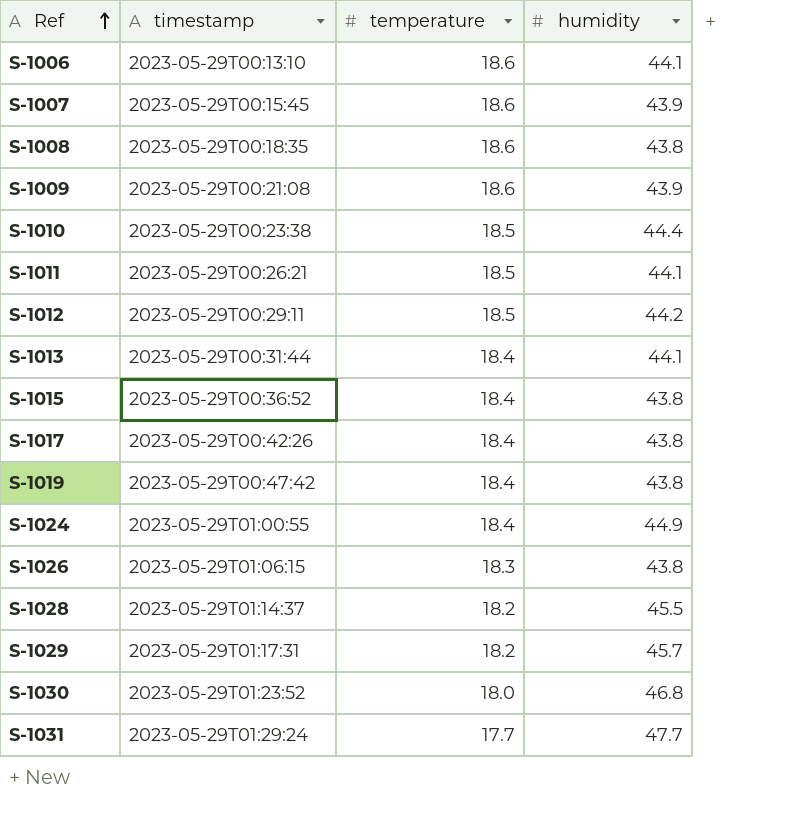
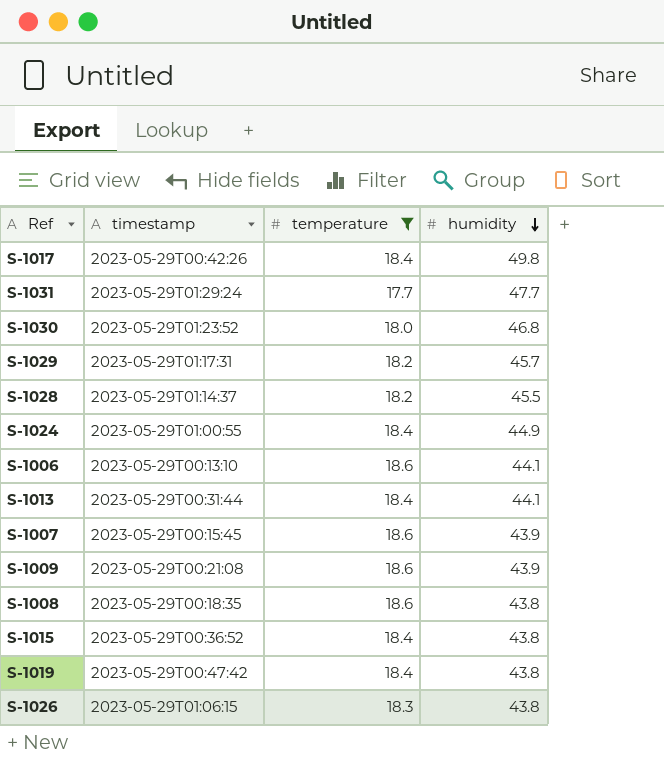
filter: none -> temperature != 18.5
row order: Ref ascending -> humidity descending
S-1017 | humidity: 43.8 -> 49.8

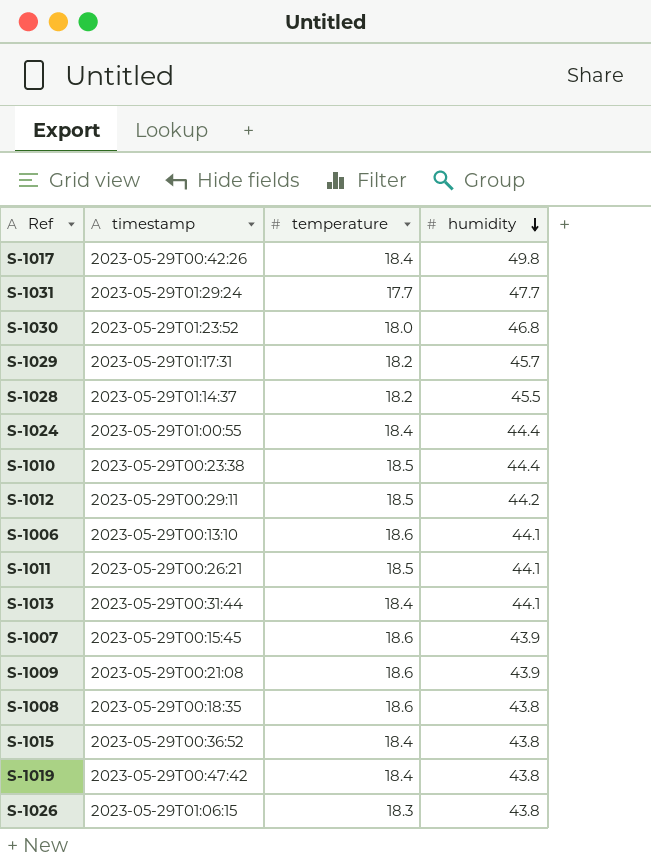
filter: temperature != 18.5 -> none
S-1024 | humidity: 44.9 -> 44.4

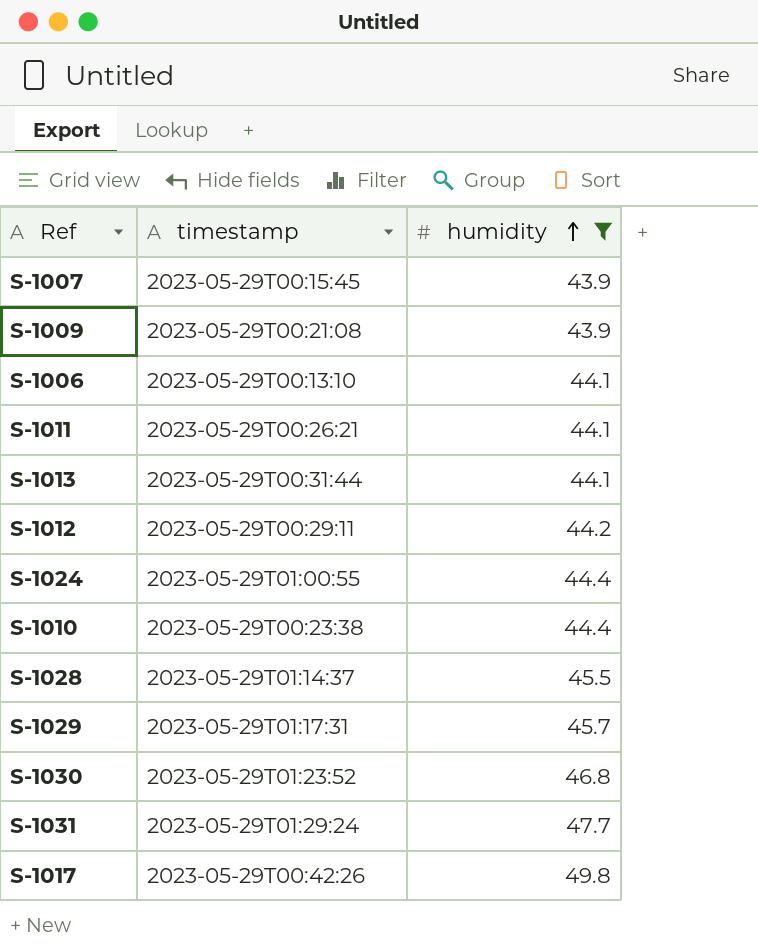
filter: none -> humidity != 43.8
row order: humidity descending -> humidity ascending
column temperature | position: 3 -> none

